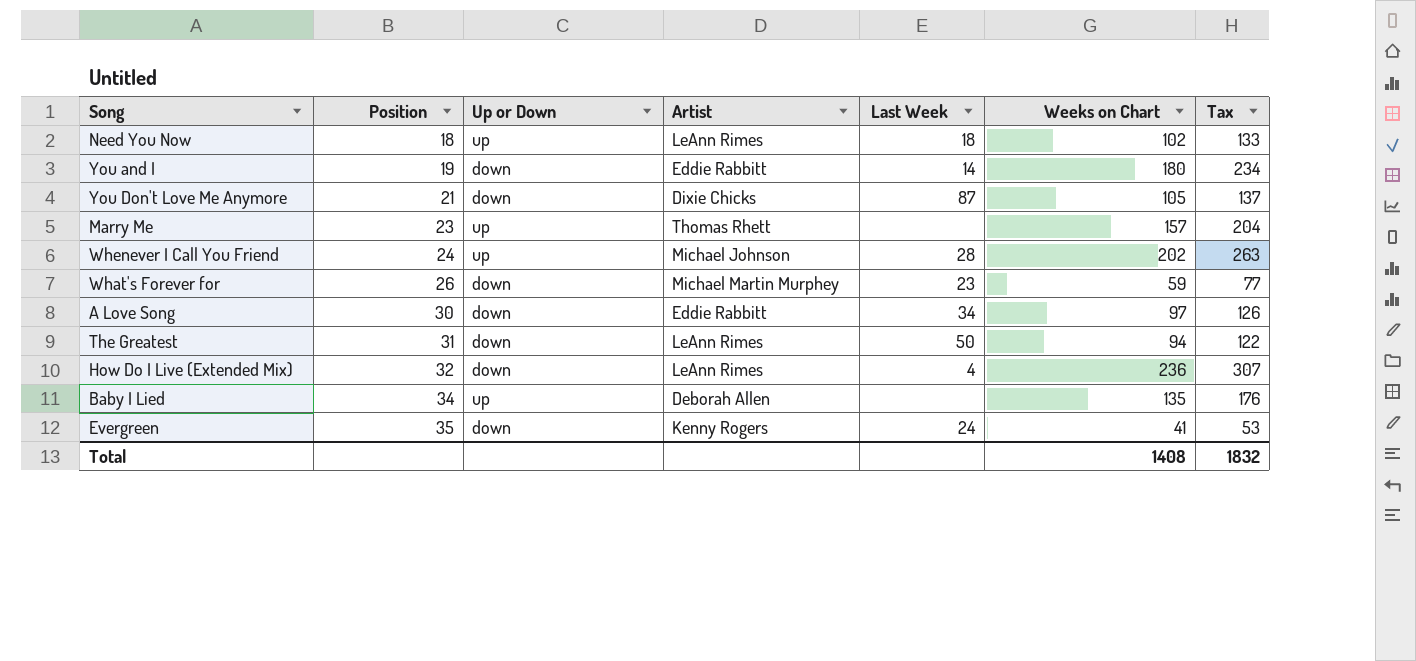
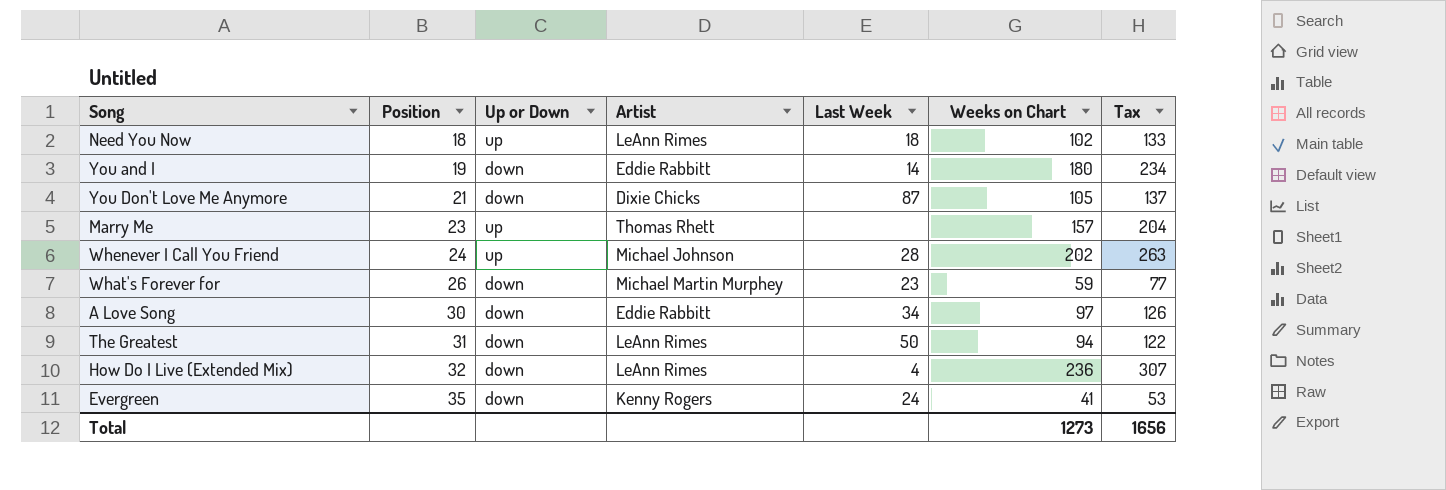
row Baby I Lied: 34 | up | Deborah Allen | none | 135 | 176 -> none
Total | Weeks on Chart: 1408 -> 1273
Total | Tax: 1832 -> 1656

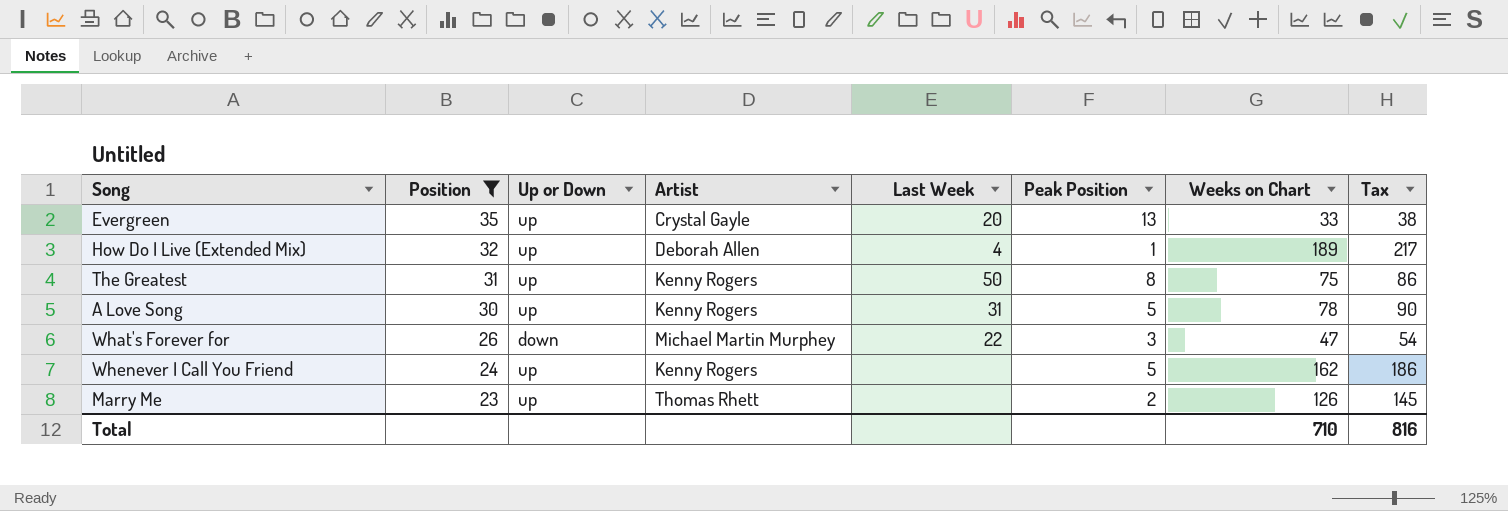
filter: none -> Position >= 23
row order: Position ascending -> Position descending
column Peak Position | position: none -> 6
column Tax | formula: [Weeks on Chart] * 1.3 -> [Weeks on Chart] * 1.15
Evergreen | Up or Down: down -> up
Evergreen | Artist: Kenny Rogers -> Crystal Gayle
Evergreen | Last Week: 24 -> 20
Evergreen | Weeks on Chart: 41 -> 33
How Do I Live (Extended Mix) | Up or Down: down -> up
How Do I Live (Extended Mix) | Artist: LeAnn Rimes -> Deborah Allen
How Do I Live (Extended Mix) | Weeks on Chart: 236 -> 189
The Greatest | Up or Down: down -> up
The Greatest | Artist: LeAnn Rimes -> Kenny Rogers
The Greatest | Weeks on Chart: 94 -> 75
A Love Song | Up or Down: down -> up
A Love Song | Artist: Eddie Rabbitt -> Kenny Rogers
A Love Song | Last Week: 34 -> 31
A Love Song | Weeks on Chart: 97 -> 78
What's Forever for | Last Week: 23 -> 22
What's Forever for | Weeks on Chart: 59 -> 47
Whenever I Call You Friend | Artist: Michael Johnson -> Kenny Rogers
Whenever I Call You Friend | Last Week: 28 -> none
Whenever I Call You Friend | Weeks on Chart: 202 -> 162
Marry Me | Weeks on Chart: 157 -> 126
Total | Weeks on Chart: 1273 -> 710
Total | Tax: 1656 -> 816

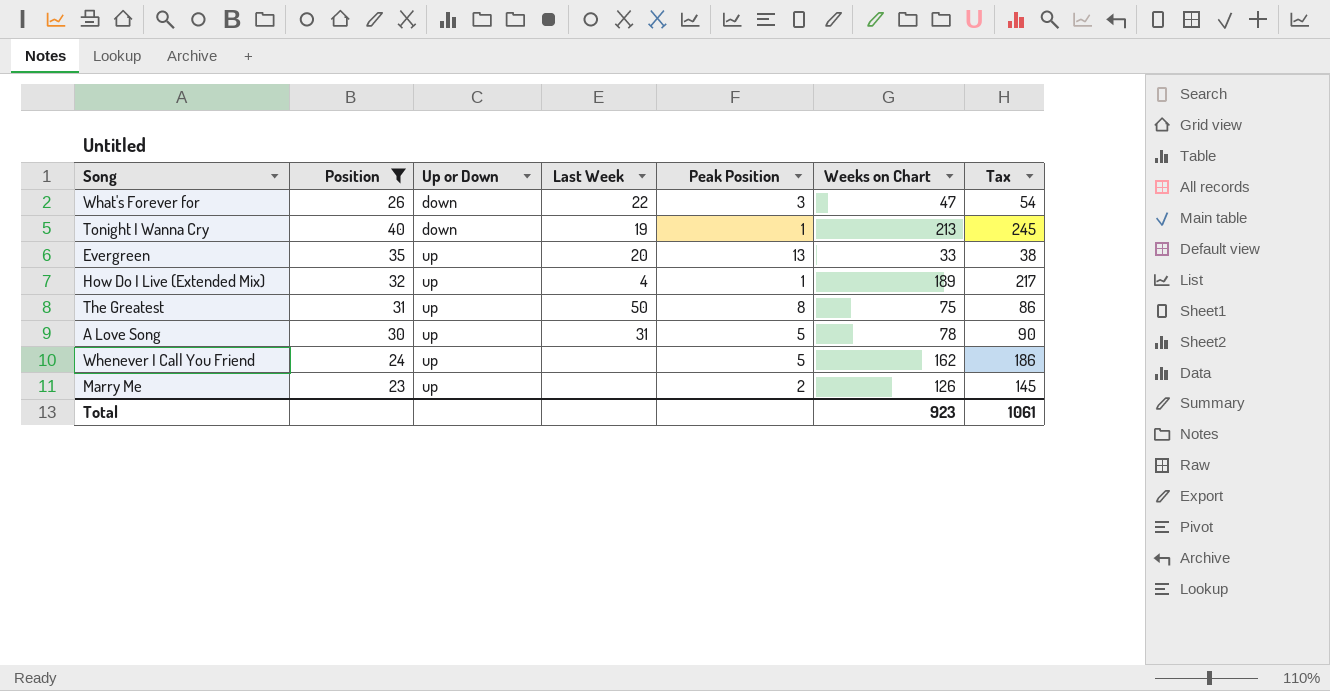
row order: Position descending -> Up or Down ascending
column Artist | position: 4 -> none
row Tonight I Wanna Cry: none -> 40 | down | 19 | 1 | 213 | 245
Total | Weeks on Chart: 710 -> 923
Total | Tax: 816 -> 1061

